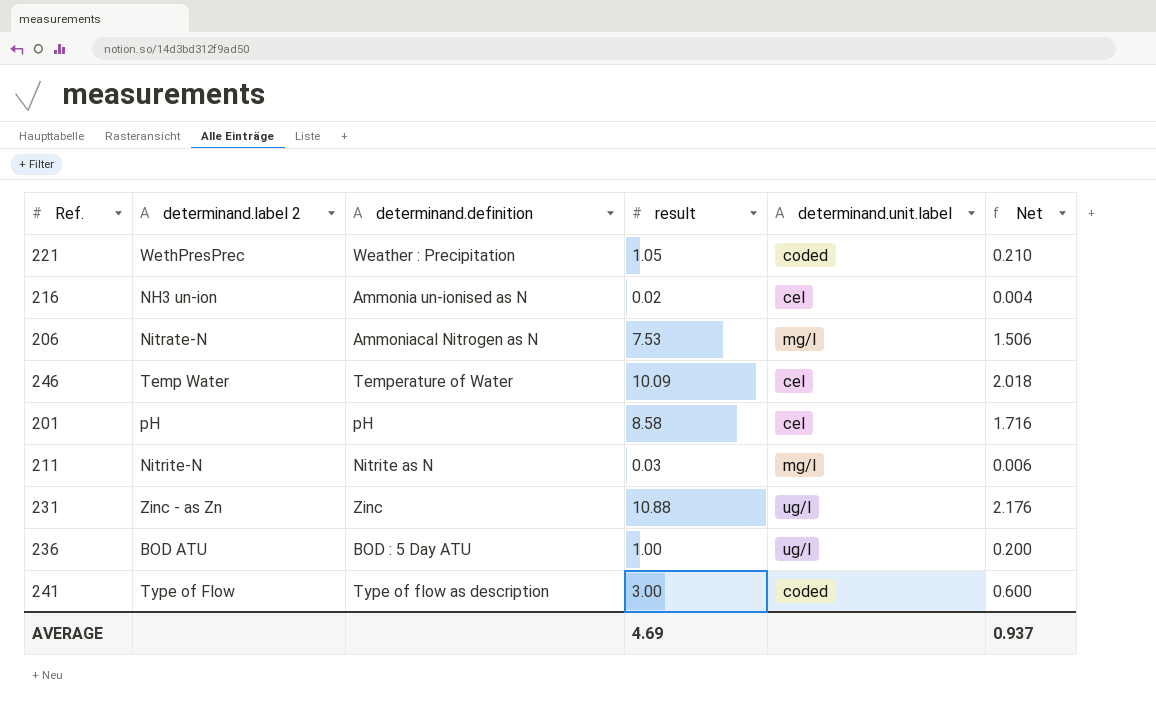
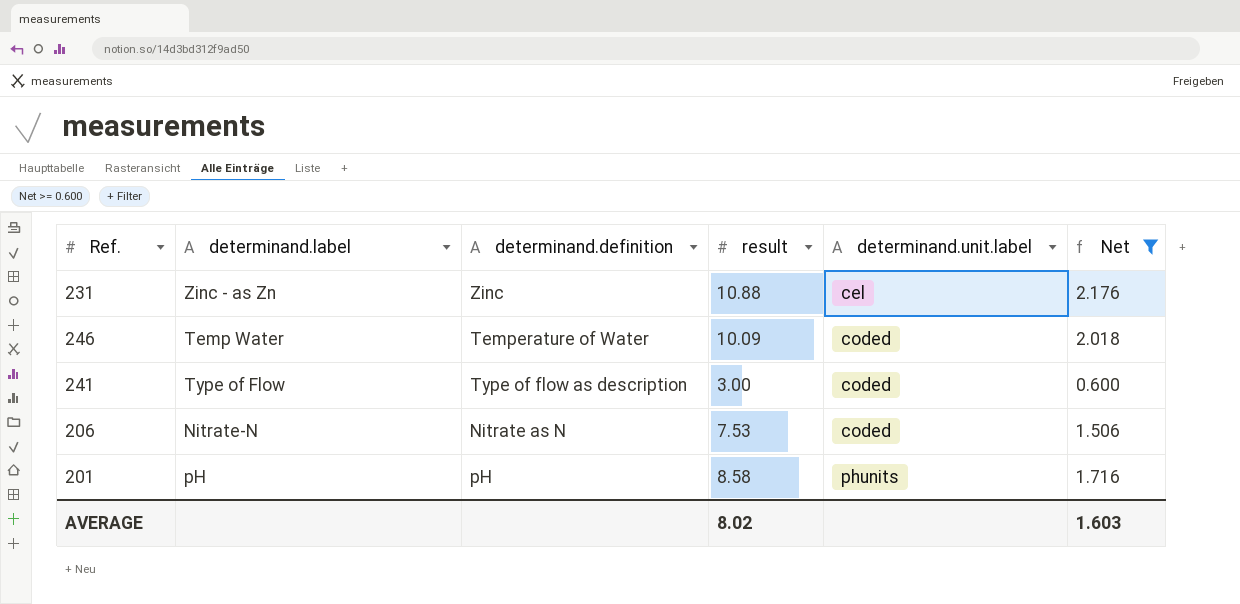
filter: none -> Net >= 0.600
row order: none -> determinand.unit.label ascending
column name: determinand.label 2 -> determinand.label
231 | determinand.unit.label: ug/l -> cel
246 | determinand.unit.label: cel -> coded
206 | determinand.definition: Ammoniacal Nitrogen as N -> Nitrate as N
206 | determinand.unit.label: mg/l -> coded
201 | determinand.unit.label: cel -> phunits
AVERAGE | result: 4.69 -> 8.02
AVERAGE | Net: 0.937 -> 1.603

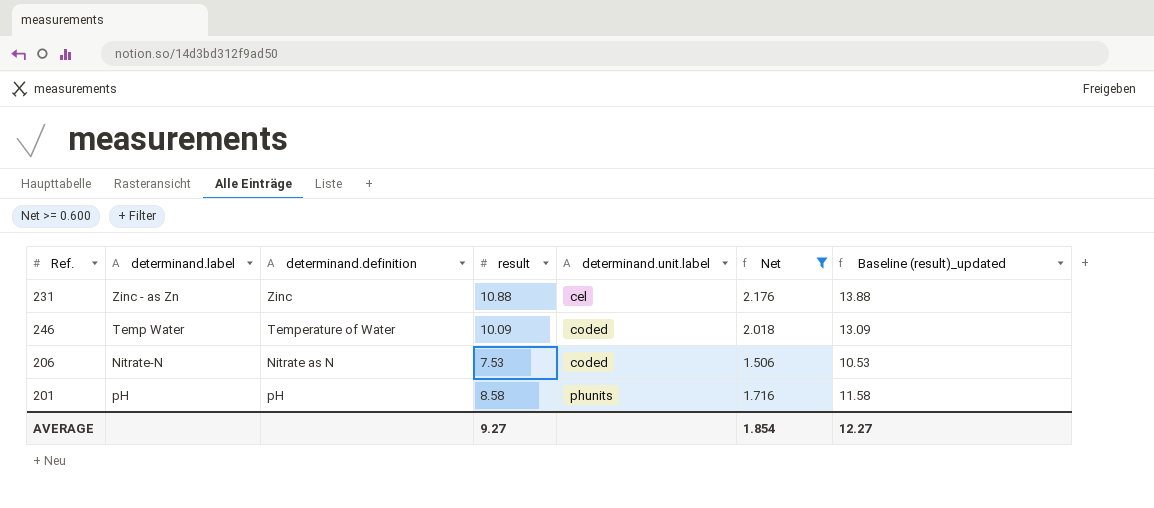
column Baseline (result)_updated | formula: none -> [result] + 3
row 241: Type of Flow | Type of flow as description | 3.00 | coded | 0.600 -> none
AVERAGE | result: 8.02 -> 9.27
AVERAGE | Net: 1.603 -> 1.854

